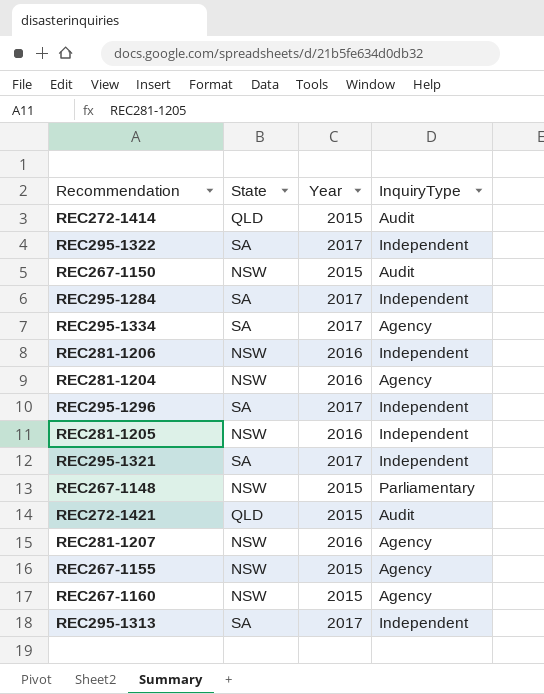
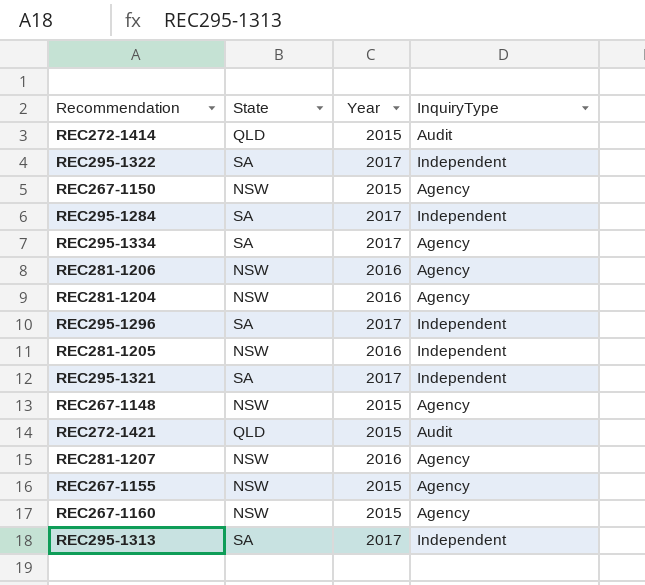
REC267-1150 | InquiryType: Audit -> Agency
REC281-1206 | InquiryType: Independent -> Agency
REC267-1148 | InquiryType: Parliamentary -> Agency

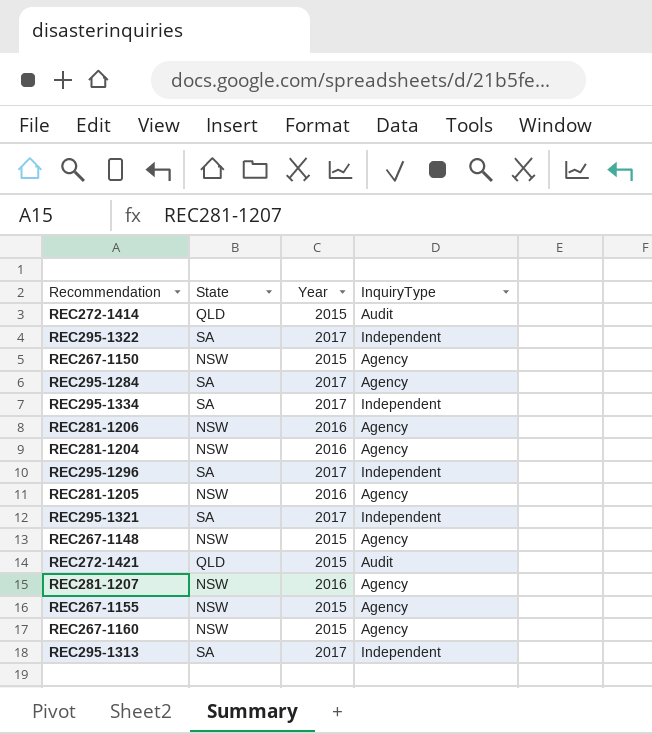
REC295-1284 | InquiryType: Independent -> Agency
REC295-1334 | InquiryType: Agency -> Independent
REC281-1205 | InquiryType: Independent -> Agency

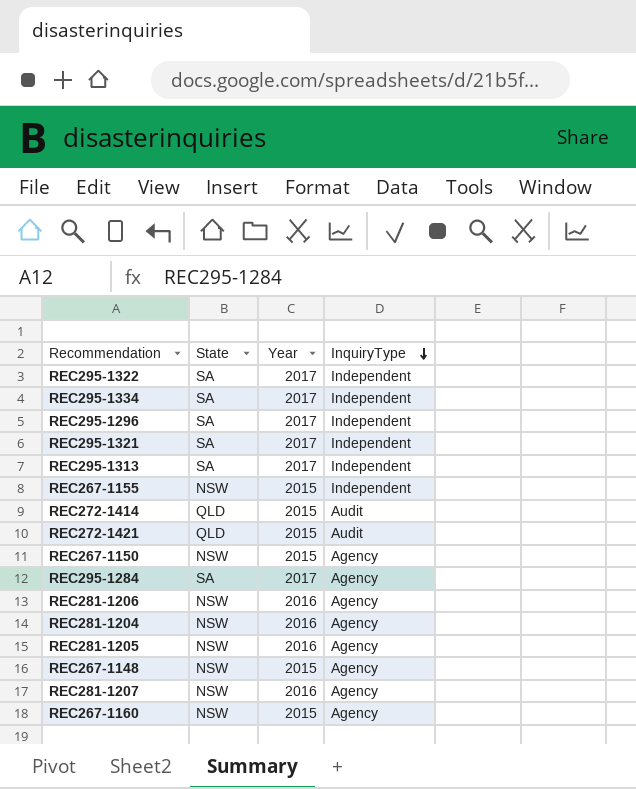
row order: none -> InquiryType descending
REC267-1155 | InquiryType: Agency -> Independent

